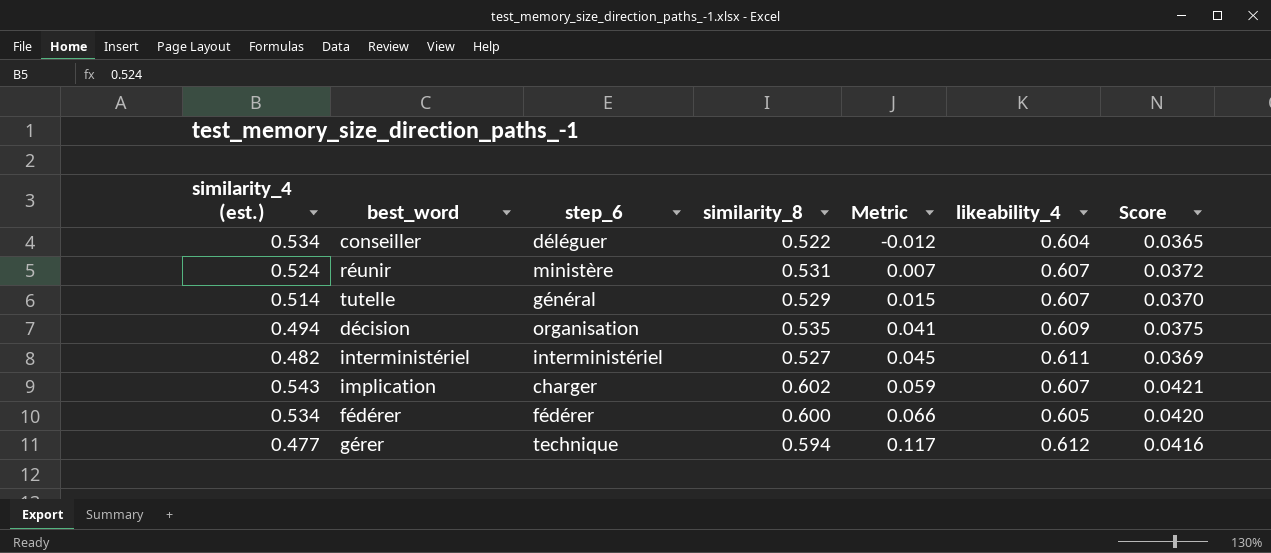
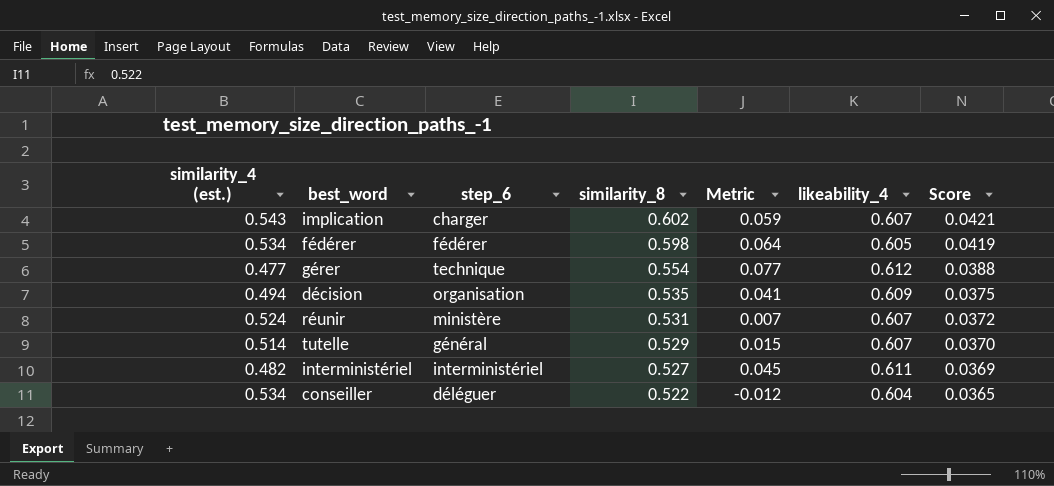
row order: Metric ascending -> similarity_8 descending
fédérer | similarity_8: 0.600 -> 0.598
fédérer | Metric: 0.066 -> 0.064
fédérer | Score: 0.0420 -> 0.0419
gérer | similarity_8: 0.594 -> 0.554
gérer | Metric: 0.117 -> 0.077
gérer | Score: 0.0416 -> 0.0388

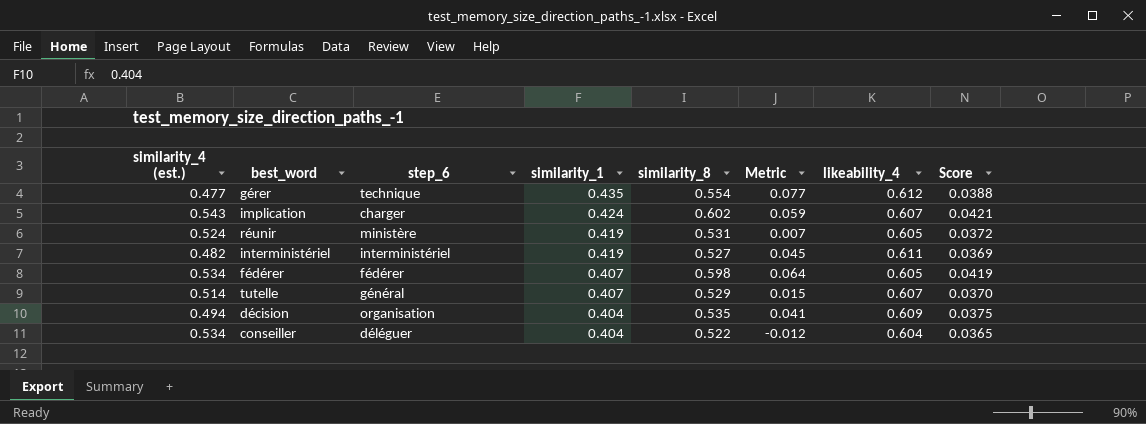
row order: similarity_8 descending -> similarity_1 descending
column similarity_1 | position: none -> 4
réunir | likeability_4: 0.607 -> 0.605

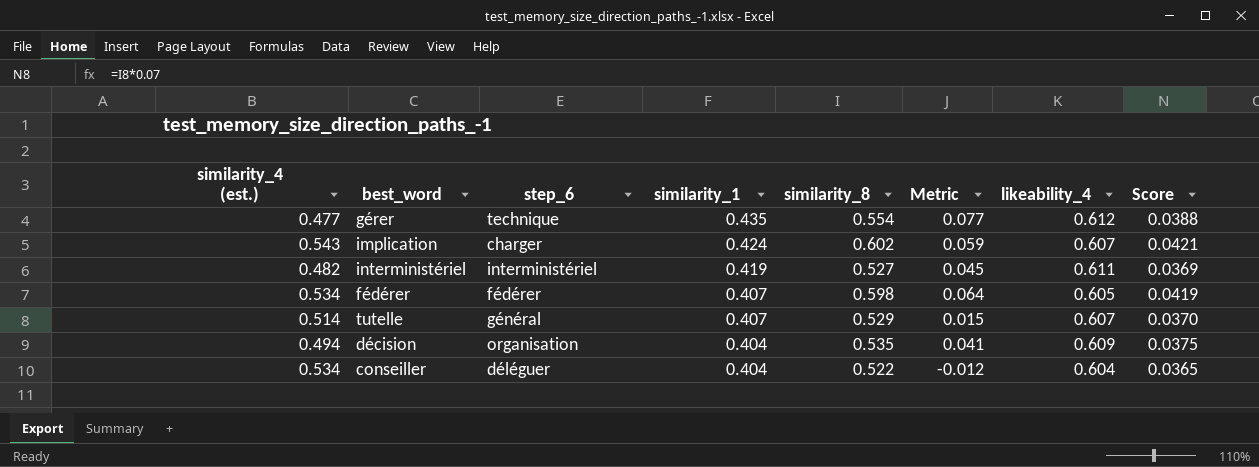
row réunir: 0.524 | ministère | 0.419 | 0.531 | 0.007 | 0.605 | 0.0372 -> none

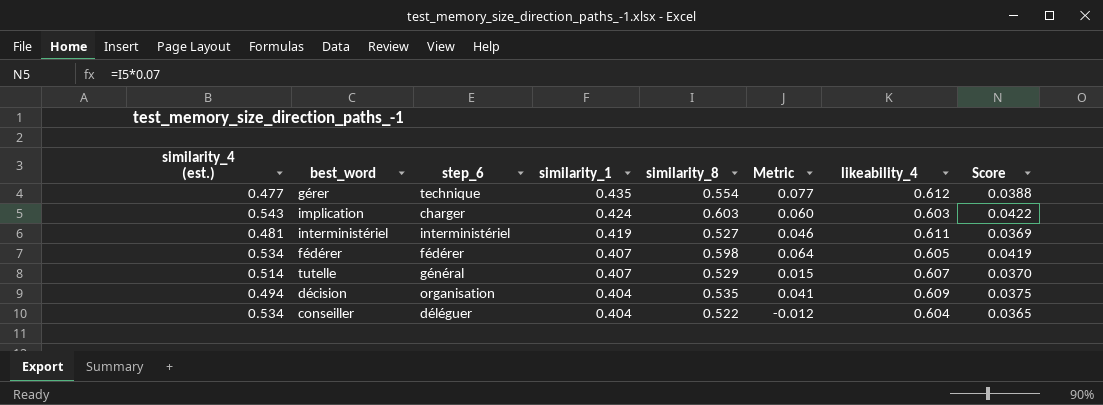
implication | similarity_8: 0.602 -> 0.603
implication | Metric: 0.059 -> 0.060
implication | likeability_4: 0.607 -> 0.603
implication | Score: 0.0421 -> 0.0422
interministériel | similarity_4 (est.): 0.482 -> 0.481
interministériel | Metric: 0.045 -> 0.046

